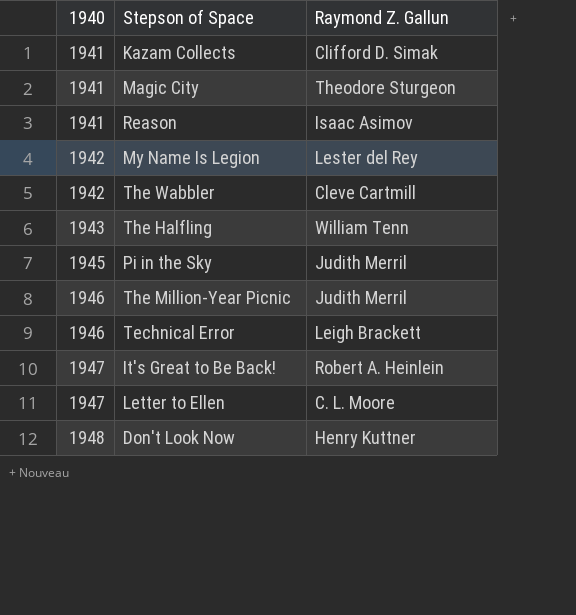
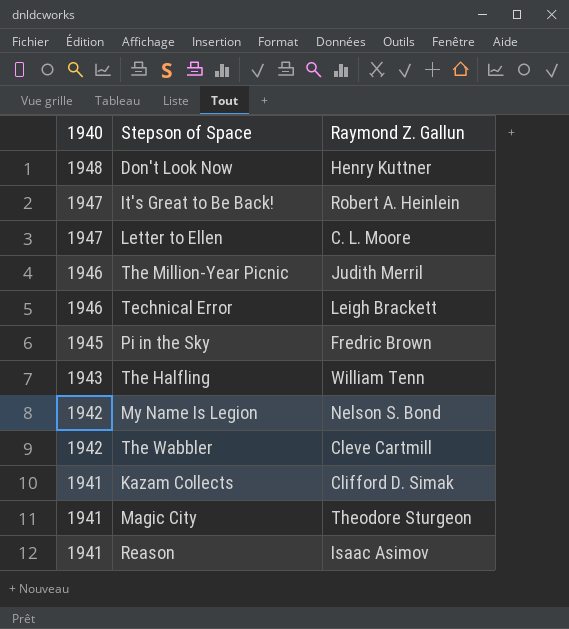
row order: 1940 ascending -> 1940 descending
Pi in the Sky | Raymond Z. Gallun: Judith Merril -> Fredric Brown
My Name Is Legion | Raymond Z. Gallun: Lester del Rey -> Nelson S. Bond

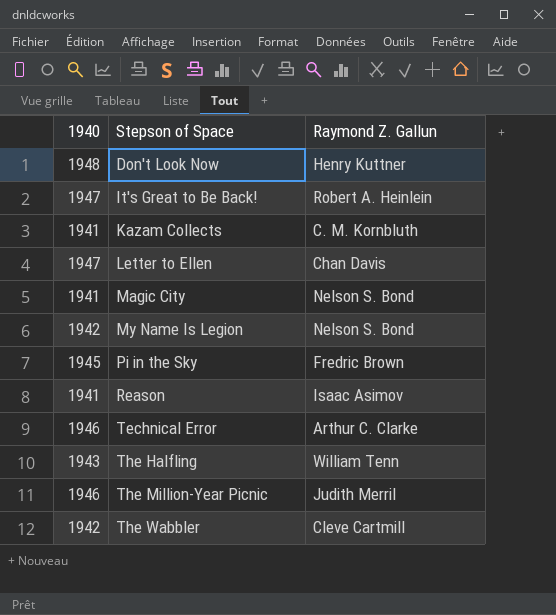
row order: 1940 descending -> Stepson of Space ascending
Kazam Collects | Raymond Z. Gallun: Clifford D. Simak -> C. M. Kornbluth
Letter to Ellen | Raymond Z. Gallun: C. L. Moore -> Chan Davis
Magic City | Raymond Z. Gallun: Theodore Sturgeon -> Nelson S. Bond
Technical Error | Raymond Z. Gallun: Leigh Brackett -> Arthur C. Clarke

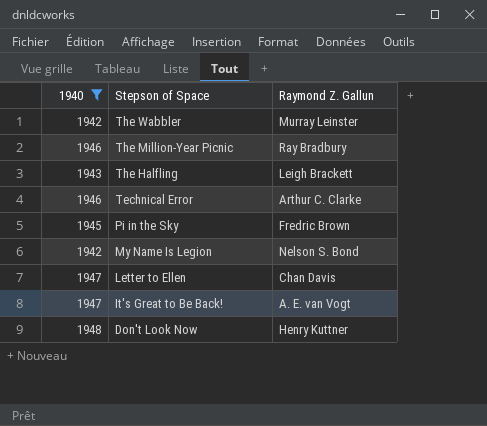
filter: none -> 1940 != 1941
row order: Stepson of Space ascending -> Stepson of Space descending
The Wabbler | Raymond Z. Gallun: Cleve Cartmill -> Murray Leinster
The Million-Year Picnic | Raymond Z. Gallun: Judith Merril -> Ray Bradbury
The Halfling | Raymond Z. Gallun: William Tenn -> Leigh Brackett
It's Great to Be Back! | Raymond Z. Gallun: Robert A. Heinlein -> A. E. van Vogt

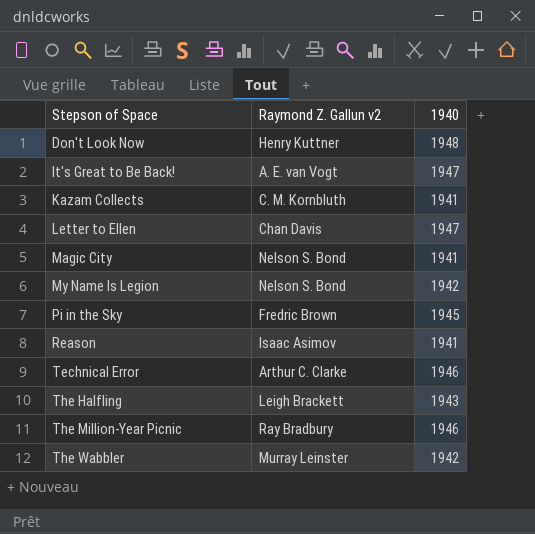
filter: 1940 != 1941 -> none
row order: Stepson of Space descending -> Stepson of Space ascending
column name: Raymond Z. Gallun -> Raymond Z. Gallun v2
column 1940 | position: 1 -> 3

